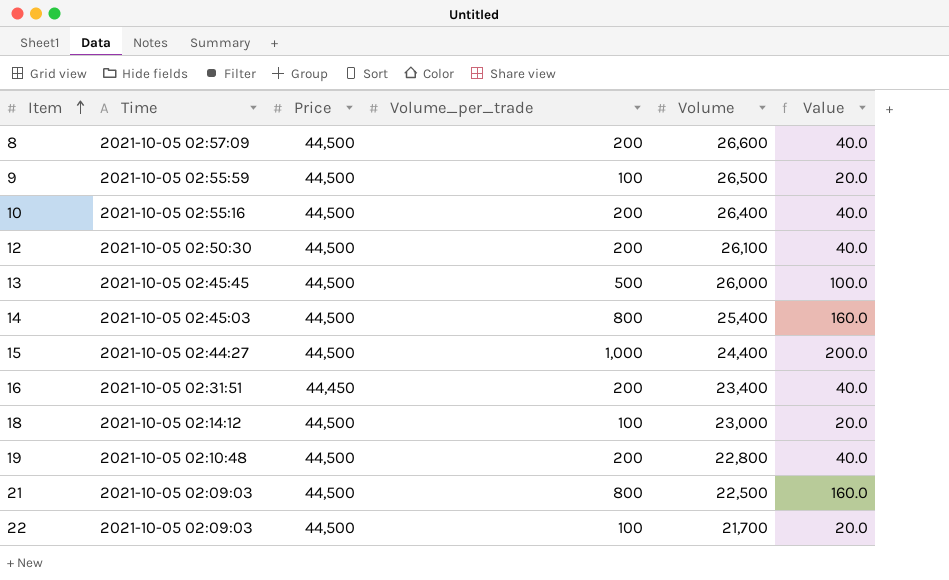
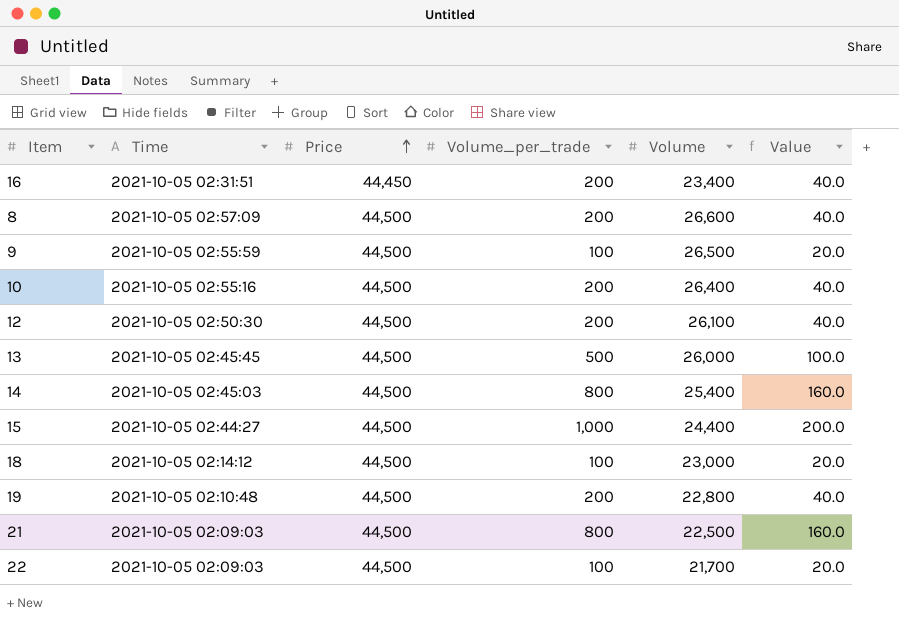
row order: Item ascending -> Price ascending

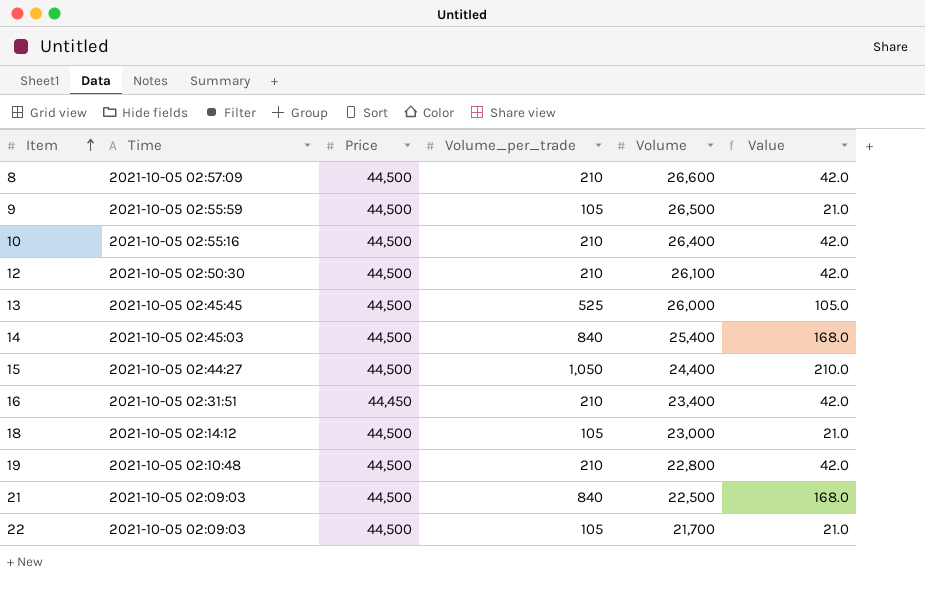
row order: Price ascending -> Item ascending
8 | Volume_per_trade: 200 -> 210
8 | Value: 40.0 -> 42.0
9 | Volume_per_trade: 100 -> 105
9 | Value: 20.0 -> 21.0
10 | Volume_per_trade: 200 -> 210
10 | Value: 40.0 -> 42.0
12 | Volume_per_trade: 200 -> 210
12 | Value: 40.0 -> 42.0
13 | Volume_per_trade: 500 -> 525
13 | Value: 100.0 -> 105.0
14 | Volume_per_trade: 800 -> 840
14 | Value: 160.0 -> 168.0
15 | Volume_per_trade: 1,000 -> 1,050
15 | Value: 200.0 -> 210.0
16 | Volume_per_trade: 200 -> 210
16 | Value: 40.0 -> 42.0
18 | Volume_per_trade: 100 -> 105
18 | Value: 20.0 -> 21.0
19 | Volume_per_trade: 200 -> 210
19 | Value: 40.0 -> 42.0
21 | Volume_per_trade: 800 -> 840
21 | Value: 160.0 -> 168.0
22 | Volume_per_trade: 100 -> 105
22 | Value: 20.0 -> 21.0

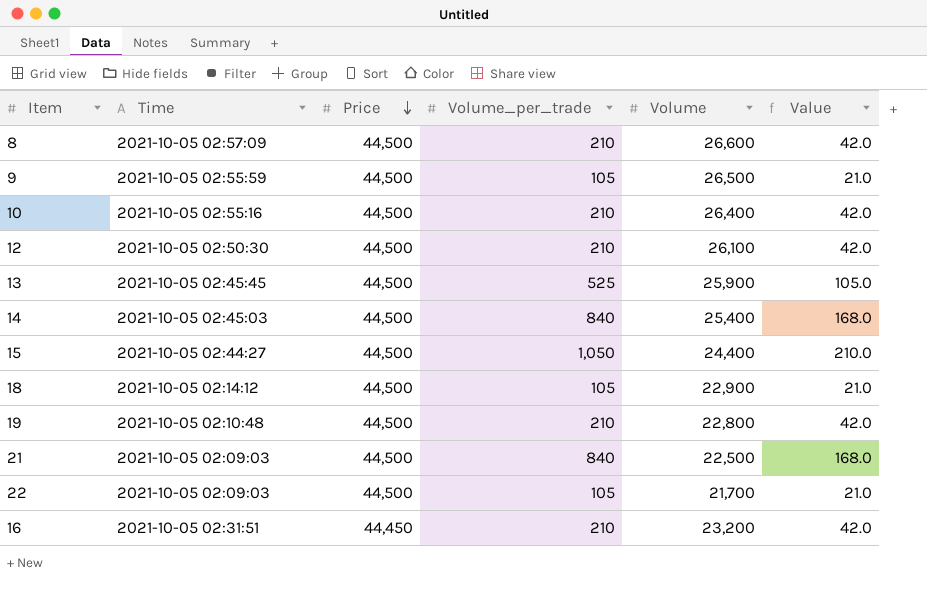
row order: Item ascending -> Price descending
13 | Volume: 26,000 -> 25,900
18 | Volume: 23,000 -> 22,900
16 | Volume: 23,400 -> 23,200

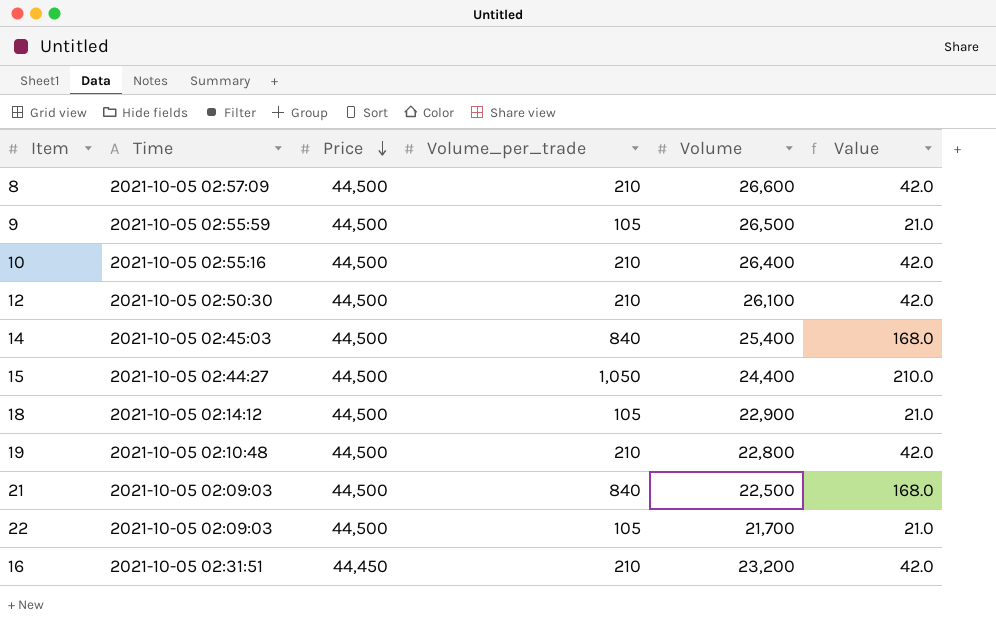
row 13: 2021-10-05 02:45:45 | 44,500 | 525 | 25,900 | 105.0 -> none

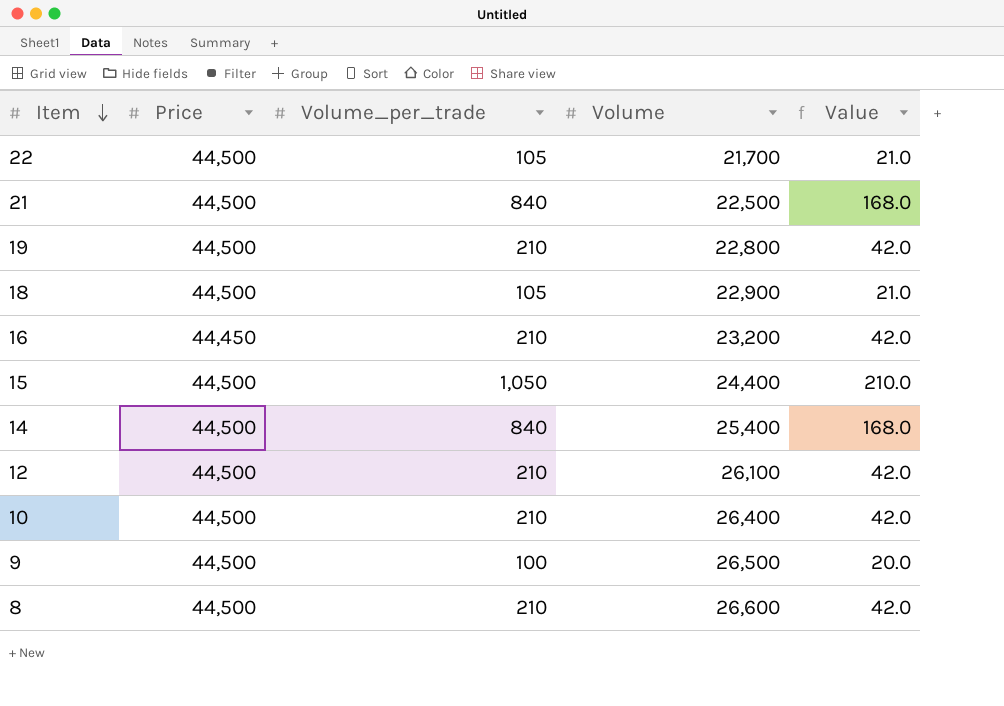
row order: Price descending -> Item descending
column Time | position: 2 -> none
9 | Volume_per_trade: 105 -> 100
9 | Value: 21.0 -> 20.0

